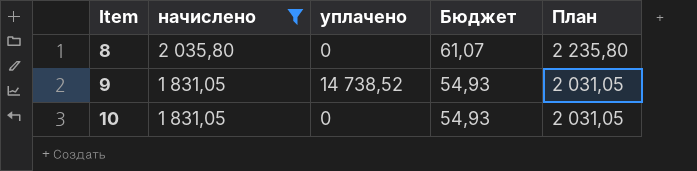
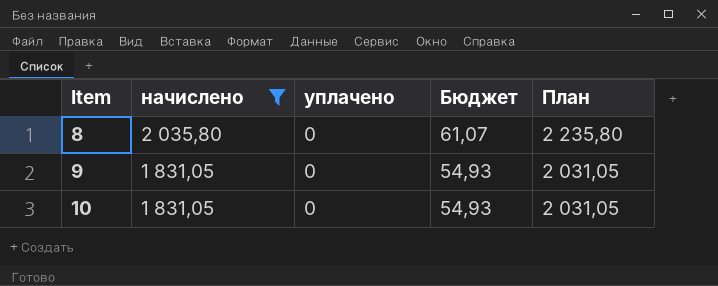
9 | уплачено: 14 738,52 -> 0

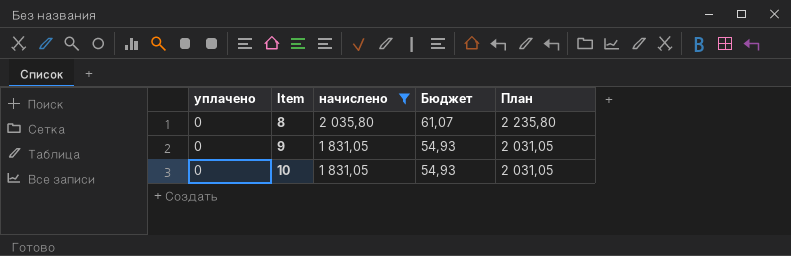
column уплачено | position: 3 -> 1

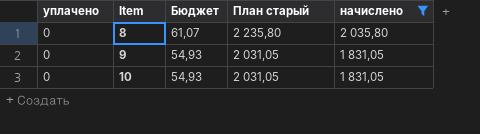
column name: План -> План старый
column начислено | position: 3 -> 5

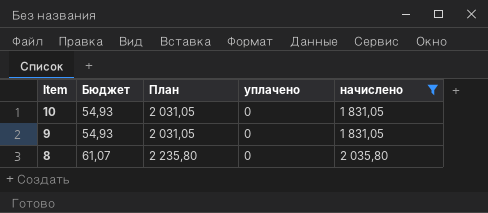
row order: Item ascending -> Item descending
column name: План старый -> План
column уплачено | position: 1 -> 4

